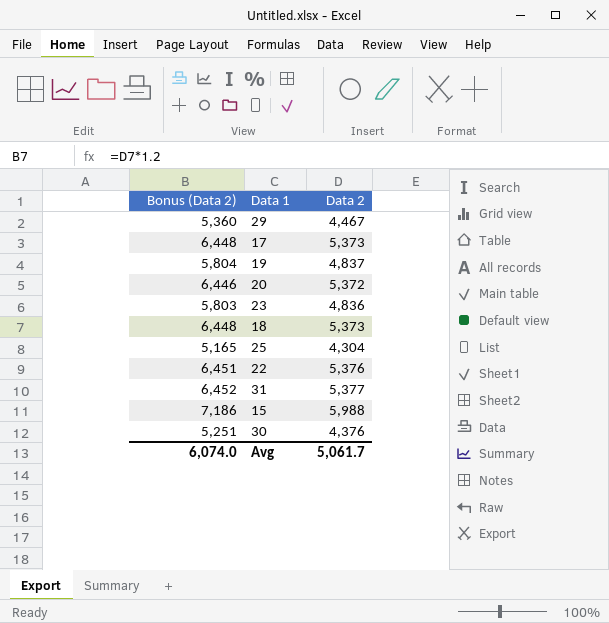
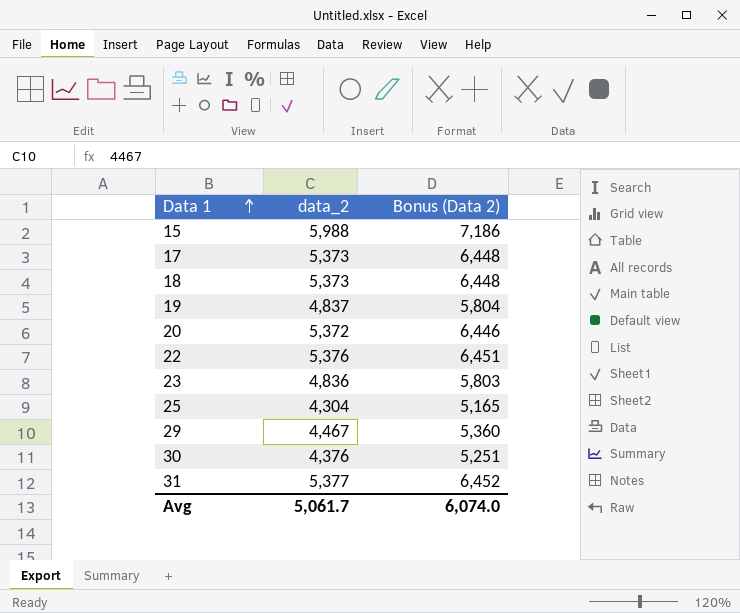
row order: none -> Data 1 ascending
column name: Data 2 -> data_2
column Bonus (Data 2) | position: 1 -> 3

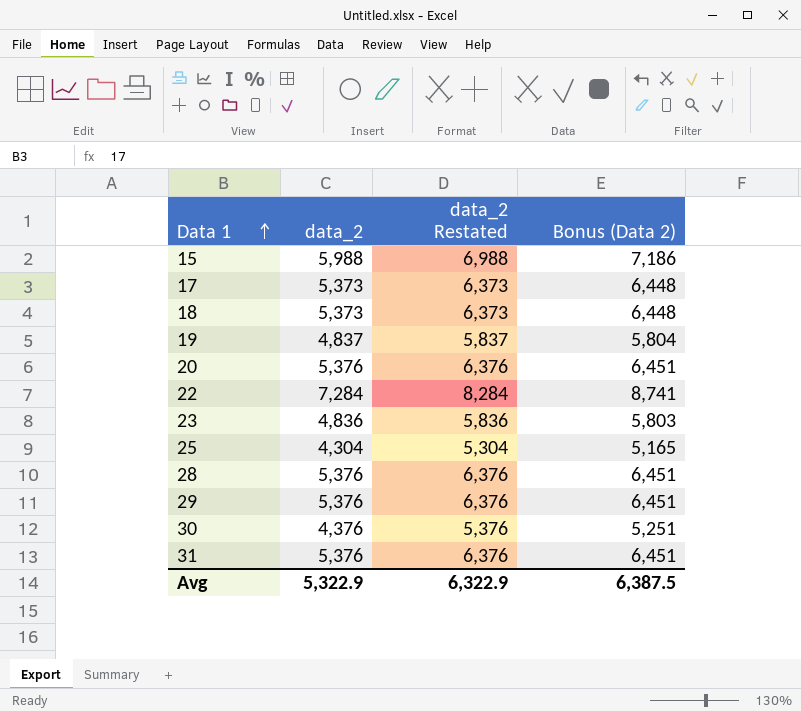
column data_2 Restated | formula: none -> [data_2] + 1000
20 | data_2: 5,372 -> 5,376
20 | Bonus (Data 2): 6,446 -> 6,451
22 | data_2: 5,376 -> 7,284
22 | Bonus (Data 2): 6,451 -> 8,741
row 28: none -> 5,376 | 6,376 | 6,451
29 | data_2: 4,467 -> 5,376
29 | Bonus (Data 2): 5,360 -> 6,451
31 | data_2: 5,377 -> 5,376
31 | Bonus (Data 2): 6,452 -> 6,451
Avg | data_2: 5,061.7 -> 5,322.9
Avg | Bonus (Data 2): 6,074.0 -> 6,387.5

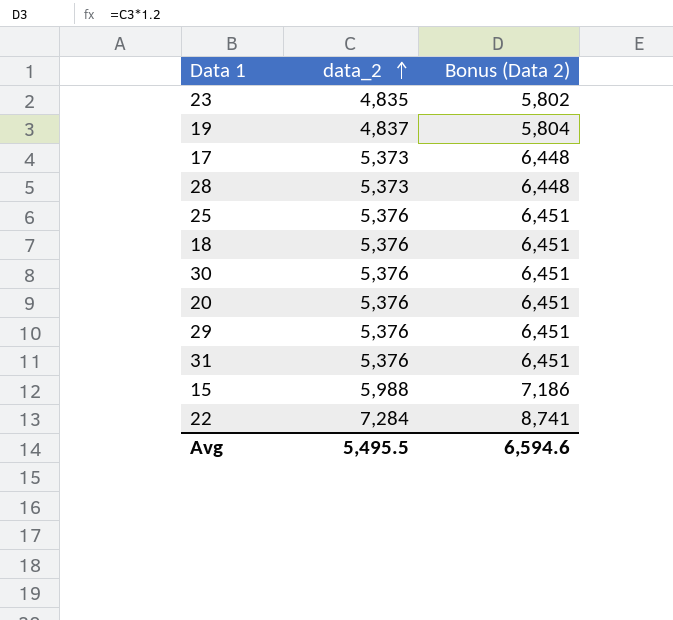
row order: Data 1 ascending -> data_2 ascending
column data_2 Restated | formula: [data_2] + 1000 -> none
23 | data_2: 4,836 -> 4,835
23 | Bonus (Data 2): 5,803 -> 5,802
28 | data_2: 5,376 -> 5,373
28 | Bonus (Data 2): 6,451 -> 6,448
25 | data_2: 4,304 -> 5,376
25 | Bonus (Data 2): 5,165 -> 6,451
18 | data_2: 5,373 -> 5,376
18 | Bonus (Data 2): 6,448 -> 6,451
30 | data_2: 4,376 -> 5,376
30 | Bonus (Data 2): 5,251 -> 6,451
Avg | data_2: 5,322.9 -> 5,495.5
Avg | Bonus (Data 2): 6,387.5 -> 6,594.6

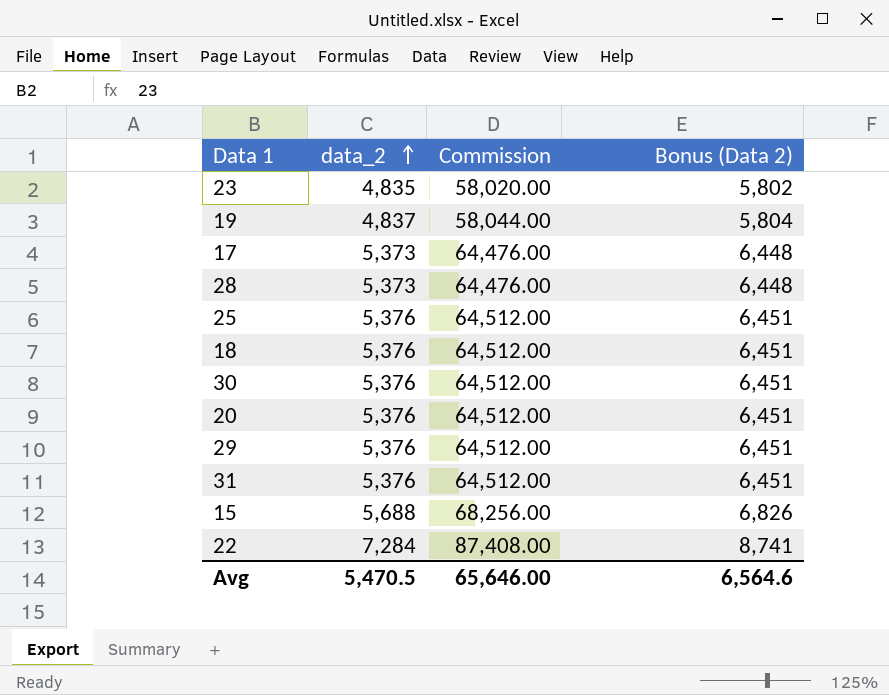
column Commission | formula: none -> [data_2] * 12
15 | data_2: 5,988 -> 5,688
15 | Bonus (Data 2): 7,186 -> 6,826
Avg | data_2: 5,495.5 -> 5,470.5
Avg | Bonus (Data 2): 6,594.6 -> 6,564.6

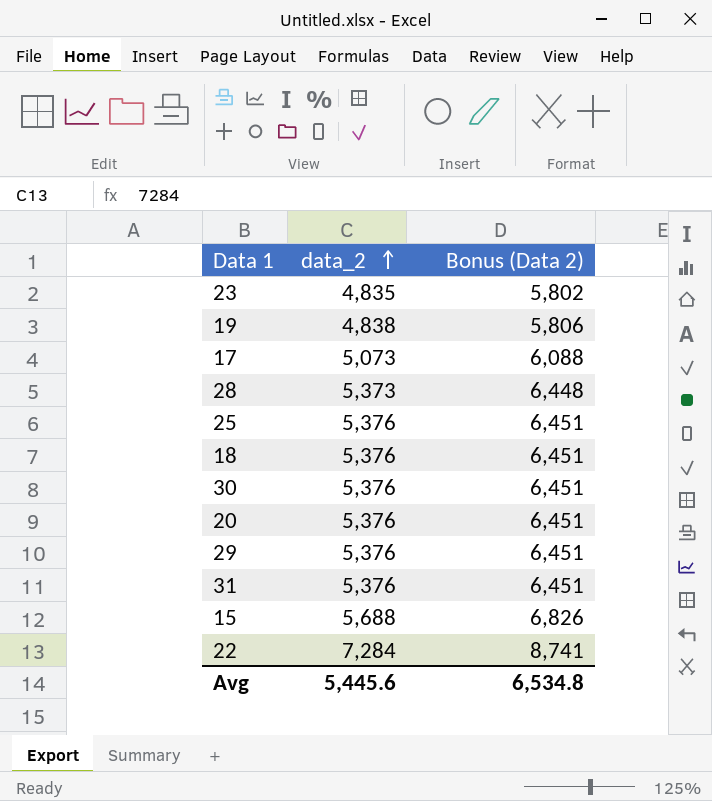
column Commission | formula: [data_2] * 12 -> none
19 | data_2: 4,837 -> 4,838
19 | Bonus (Data 2): 5,804 -> 5,806
17 | data_2: 5,373 -> 5,073
17 | Bonus (Data 2): 6,448 -> 6,088
Avg | data_2: 5,470.5 -> 5,445.6
Avg | Bonus (Data 2): 6,564.6 -> 6,534.8

